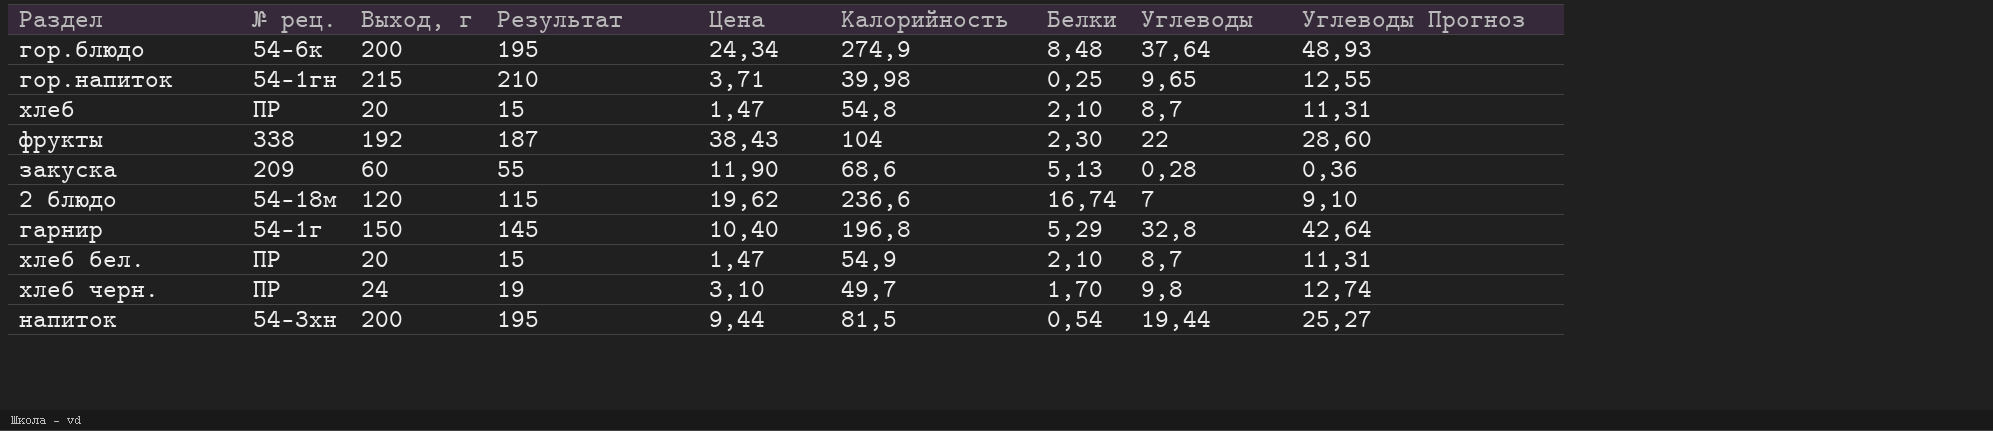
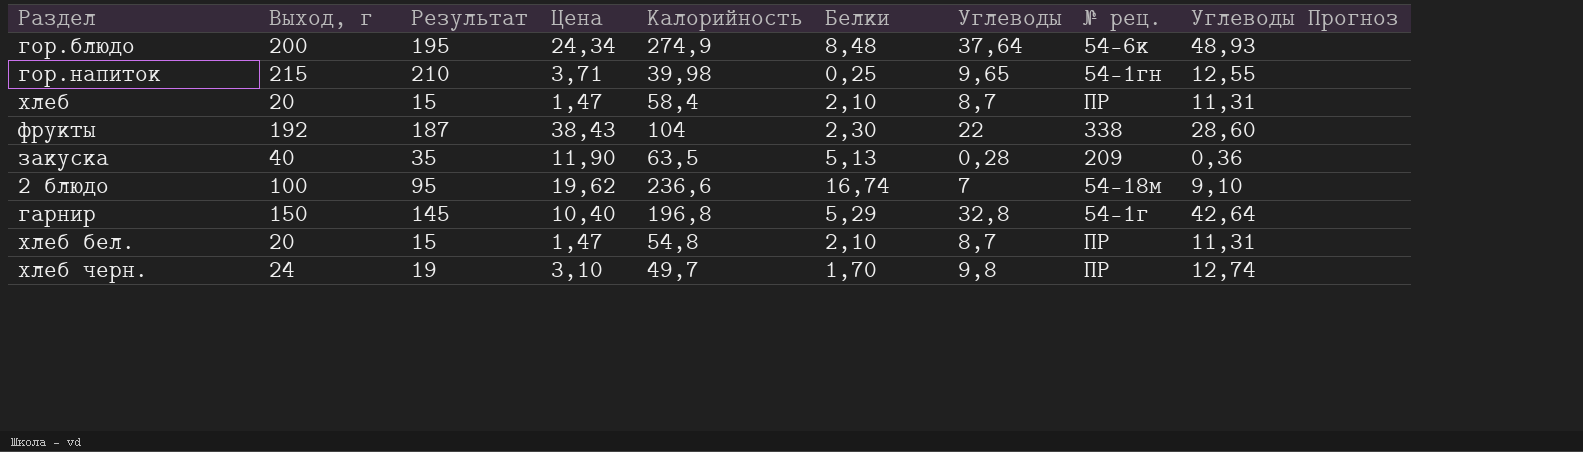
column № рец. | position: 2 -> 8
row напиток: 54-3хн | 200 | 195 | 9,44 | 81,5 | 0,54 | 19,44 | 25,27 -> none
хлеб | Калорийность: 54,8 -> 58,4
закуска | Выход, г: 60 -> 40
закуска | Результат: 55 -> 35
закуска | Калорийность: 68,6 -> 63,5
2 блюдо | Выход, г: 120 -> 100
2 блюдо | Результат: 115 -> 95
хлеб бел. | Калорийность: 54,9 -> 54,8

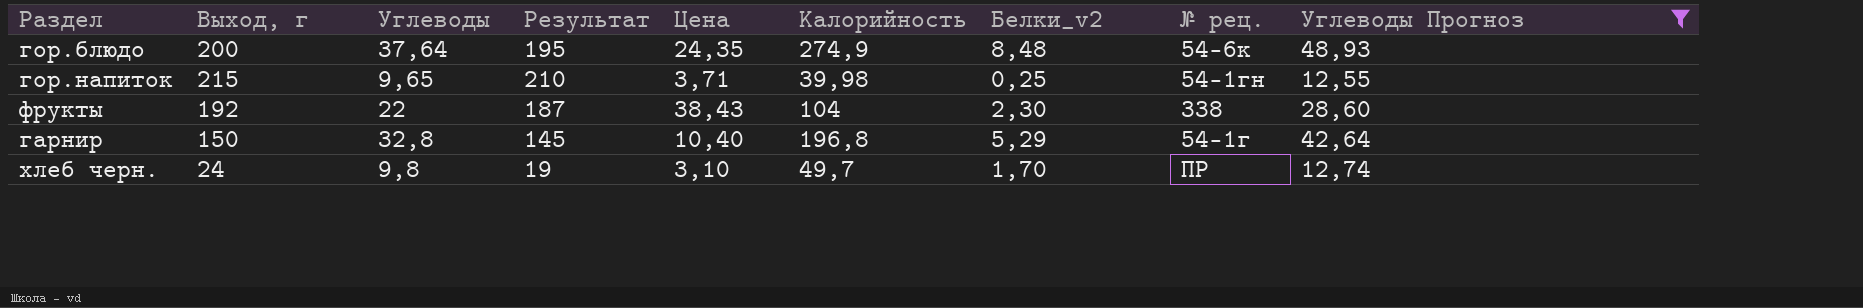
filter: none -> Углеводы Прогноз >= 12,55
column Углеводы | position: 7 -> 3
column name: Белки -> Белки_v2
гор.блюдо | Цена: 24,34 -> 24,35

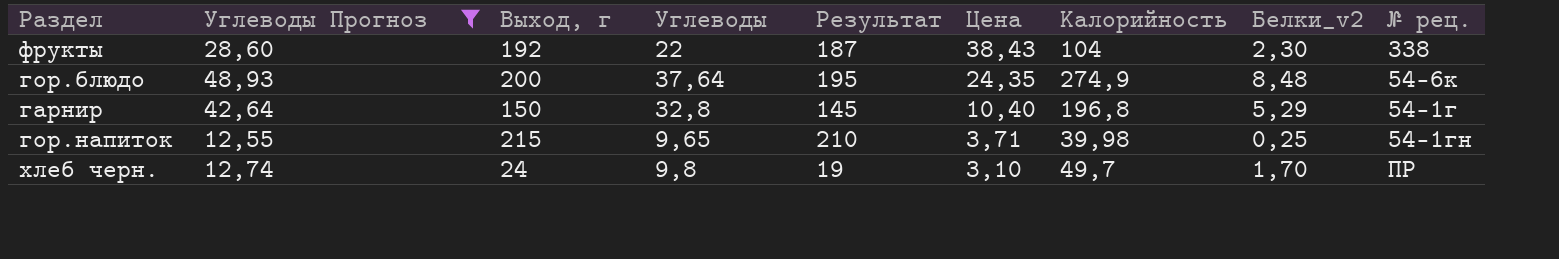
row order: none -> Цена descending
column Углеводы Прогноз | position: 9 -> 2

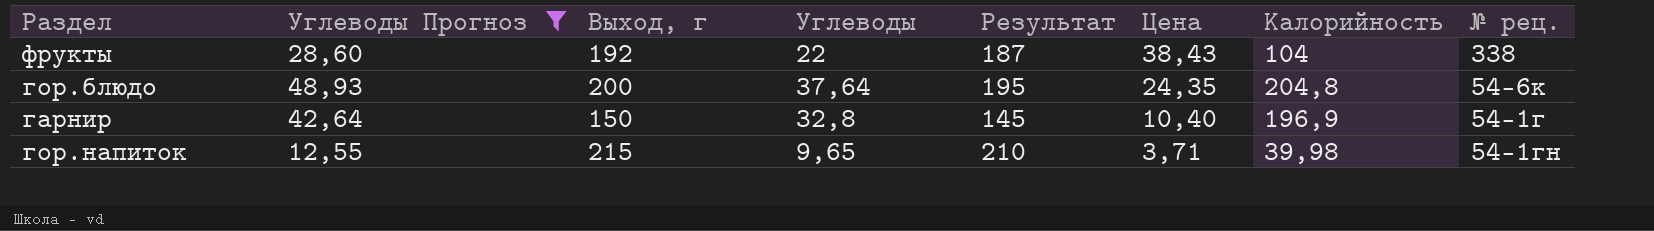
column Белки_v2 | position: 8 -> none
row хлеб черн.: 12,74 | 24 | 9,8 | 19 | 3,10 | 49,7 | 1,70 | ПР -> none
гор.блюдо | Калорийность: 274,9 -> 204,8
гарнир | Калорийность: 196,8 -> 196,9

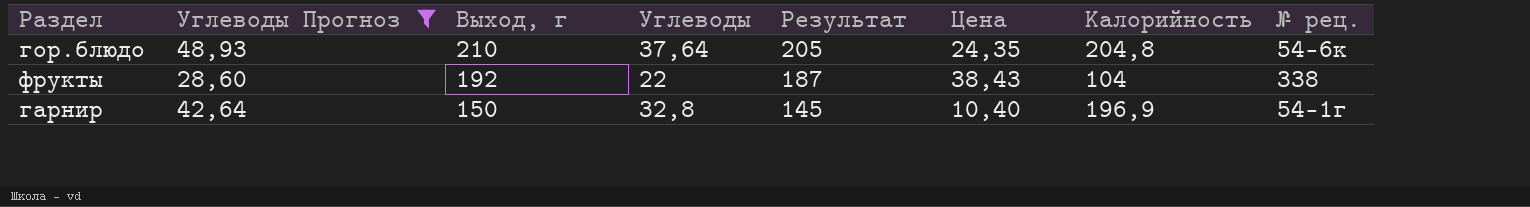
row order: Цена descending -> Выход, г descending
row гор.напиток: 12,55 | 215 | 9,65 | 210 | 3,71 | 39,98 | 54-1гн -> none
гор.блюдо | Выход, г: 200 -> 210
гор.блюдо | Результат: 195 -> 205

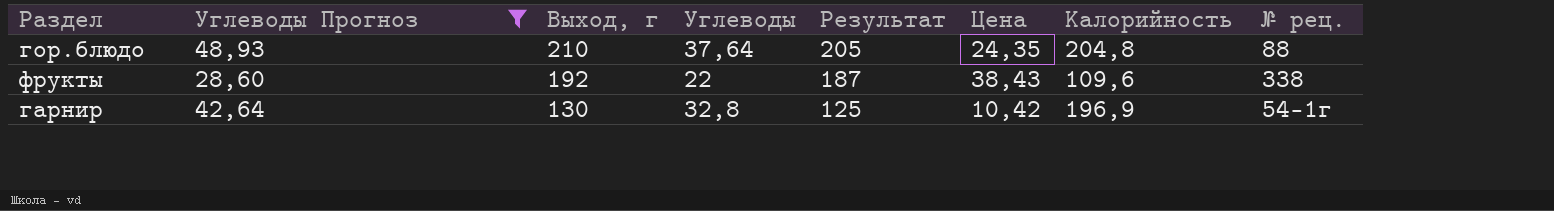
гор.блюдо | № рец.: 54-6к -> 88
фрукты | Калорийность: 104 -> 109,6
гарнир | Выход, г: 150 -> 130
гарнир | Результат: 145 -> 125
гарнир | Цена: 10,40 -> 10,42

